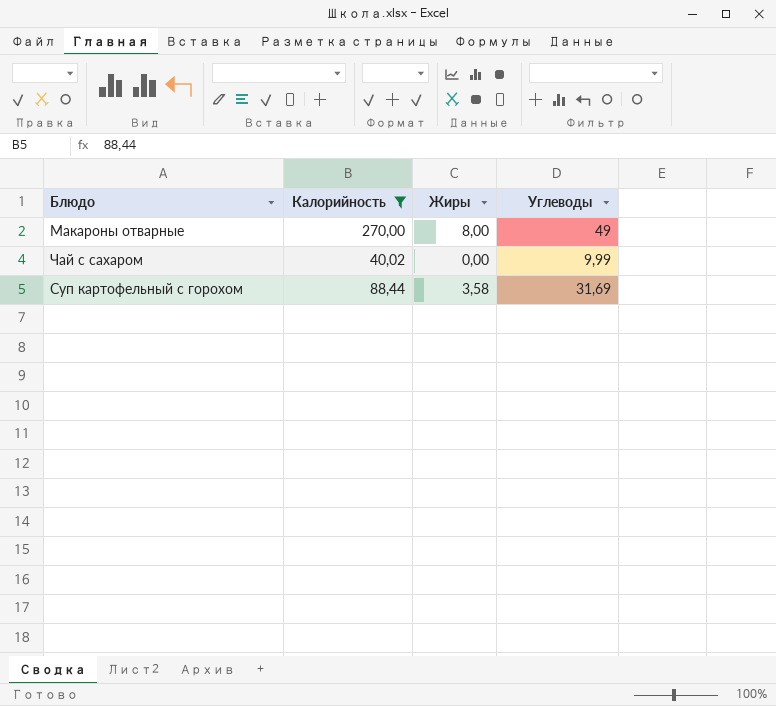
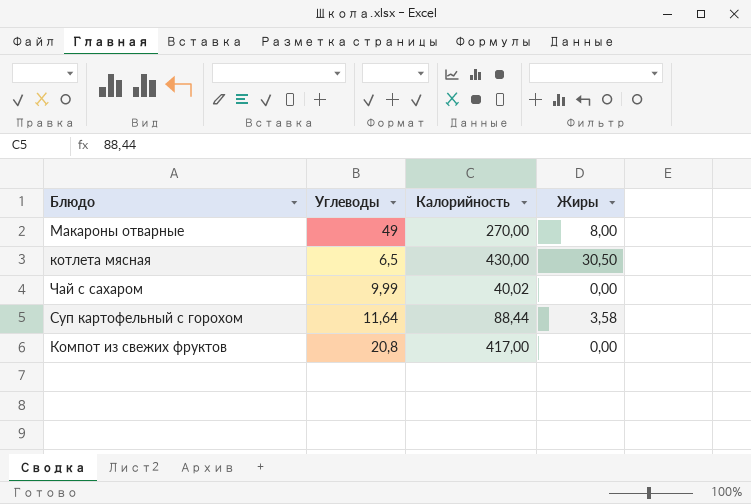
filter: Калорийность <= 270,00 -> none
column Углеводы | position: 4 -> 2
Суп картофельный с горохом | Углеводы: 31,69 -> 11,64

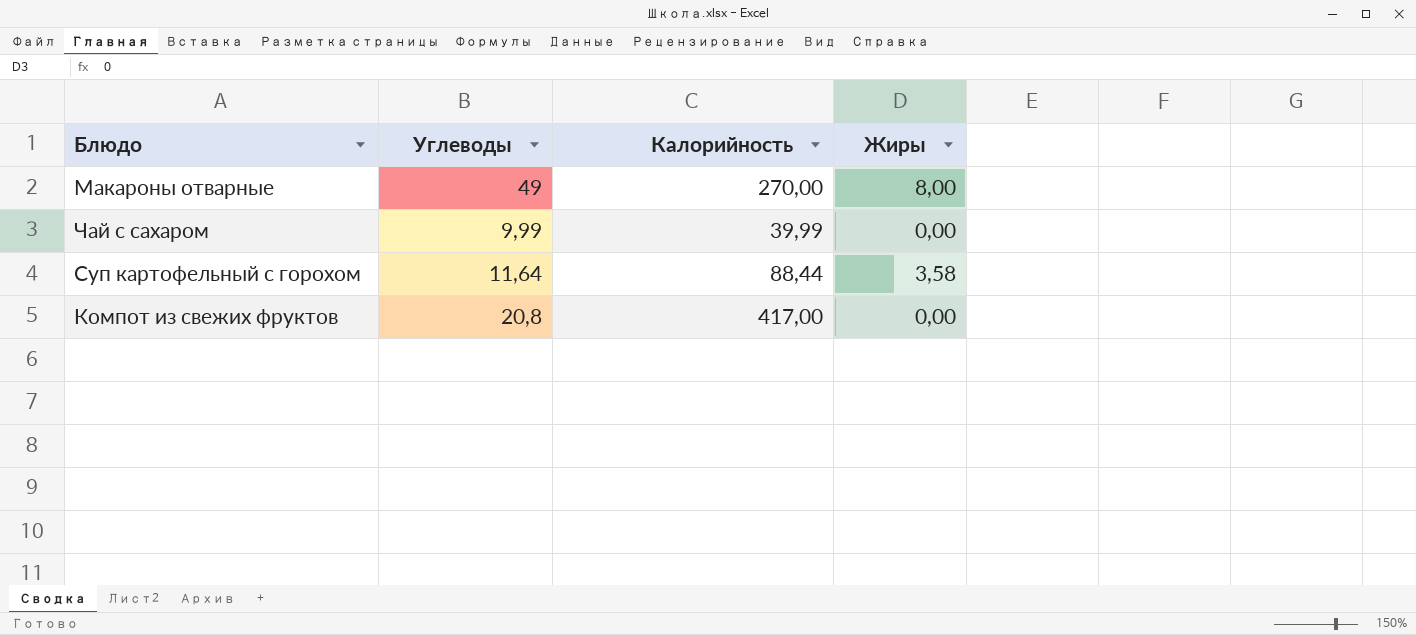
row котлета мясная: 6,5 | 430,00 | 30,50 -> none
Чай с сахаром | Калорийность: 40,02 -> 39,99

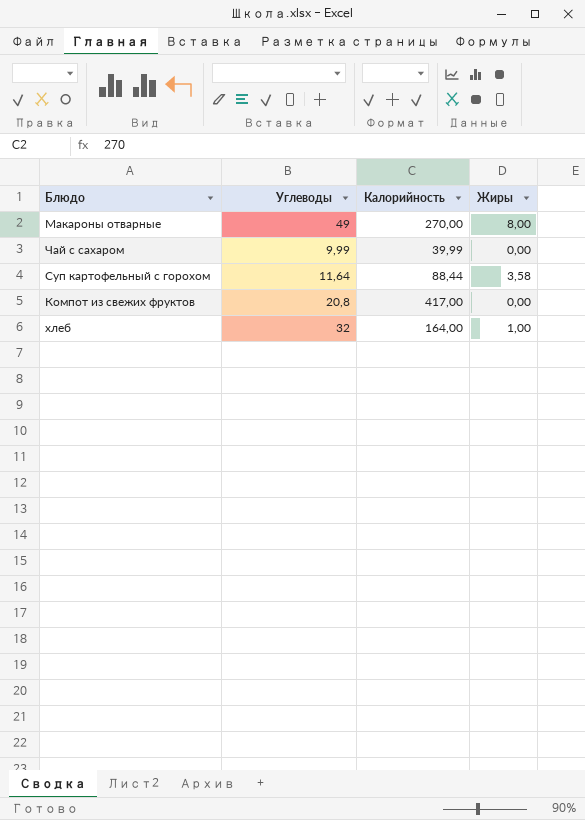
row хлеб: none -> 32 | 164,00 | 1,00

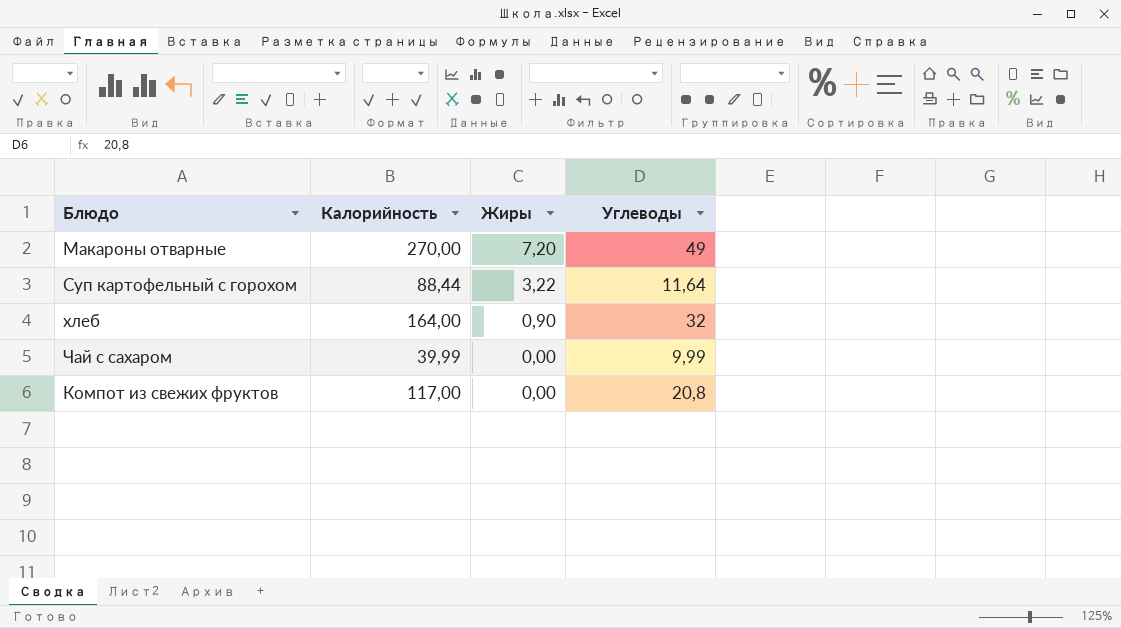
row order: none -> Жиры descending
column Углеводы | position: 2 -> 4
Макароны отварные | Жиры: 8,00 -> 7,20
Суп картофельный с горохом | Жиры: 3,58 -> 3,22
хлеб | Жиры: 1,00 -> 0,90
Компот из свежих фруктов | Калорийность: 417,00 -> 117,00

